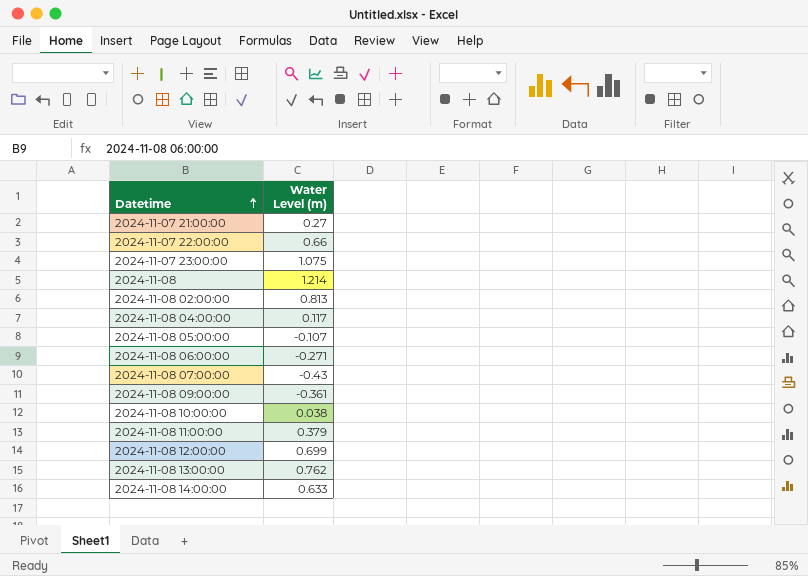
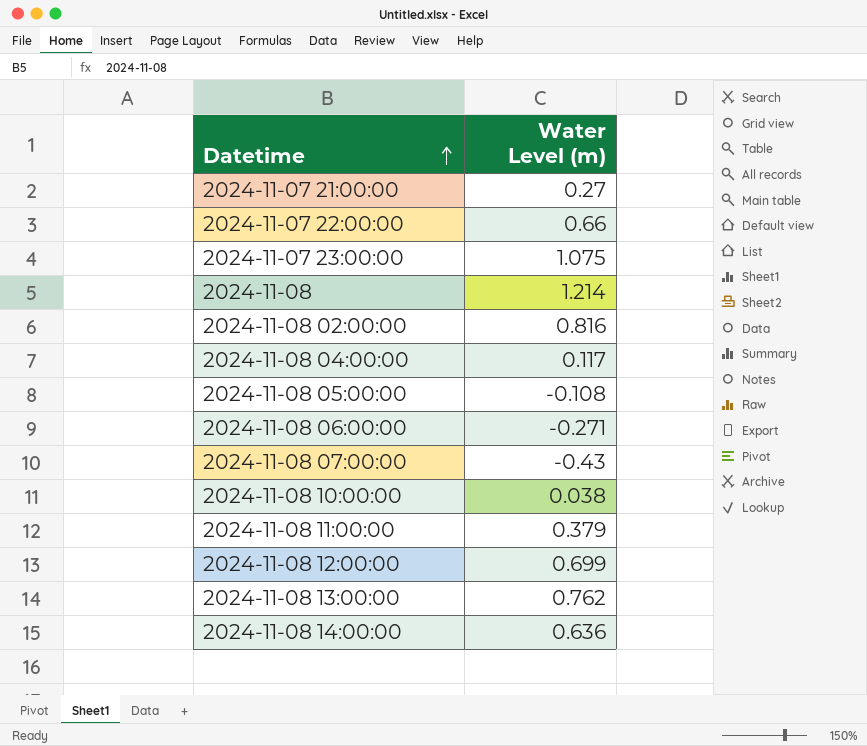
row 2024-11-08 09:00:00: -0.361 -> none
2024-11-08 02:00:00 | Water Level (m): 0.813 -> 0.816
2024-11-08 05:00:00 | Water Level (m): -0.107 -> -0.108
2024-11-08 14:00:00 | Water Level (m): 0.633 -> 0.636

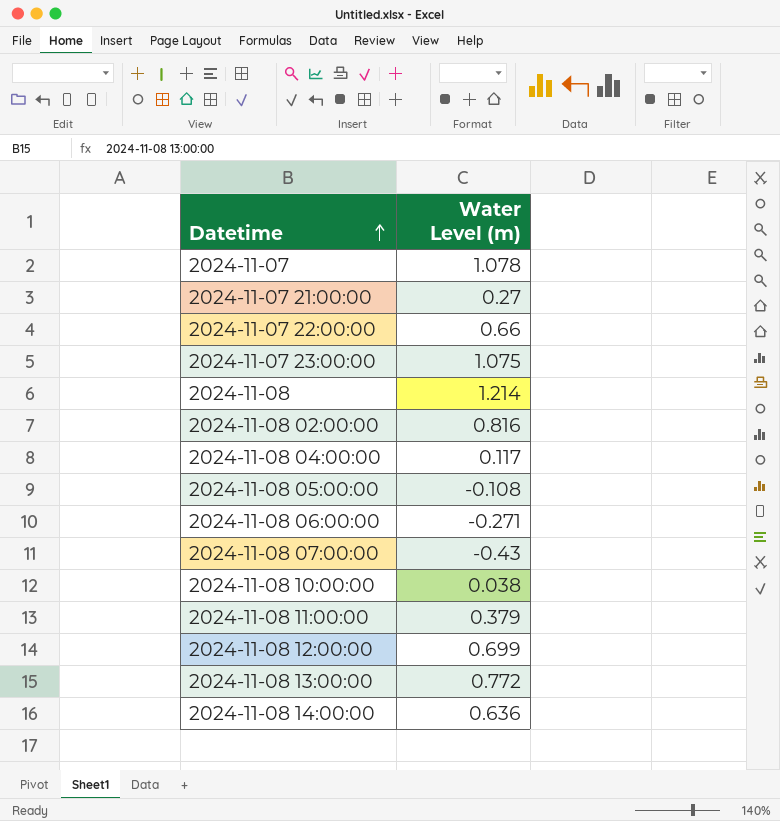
row 2024-11-07: none -> 1.078
2024-11-08 13:00:00 | Water Level (m): 0.762 -> 0.772

